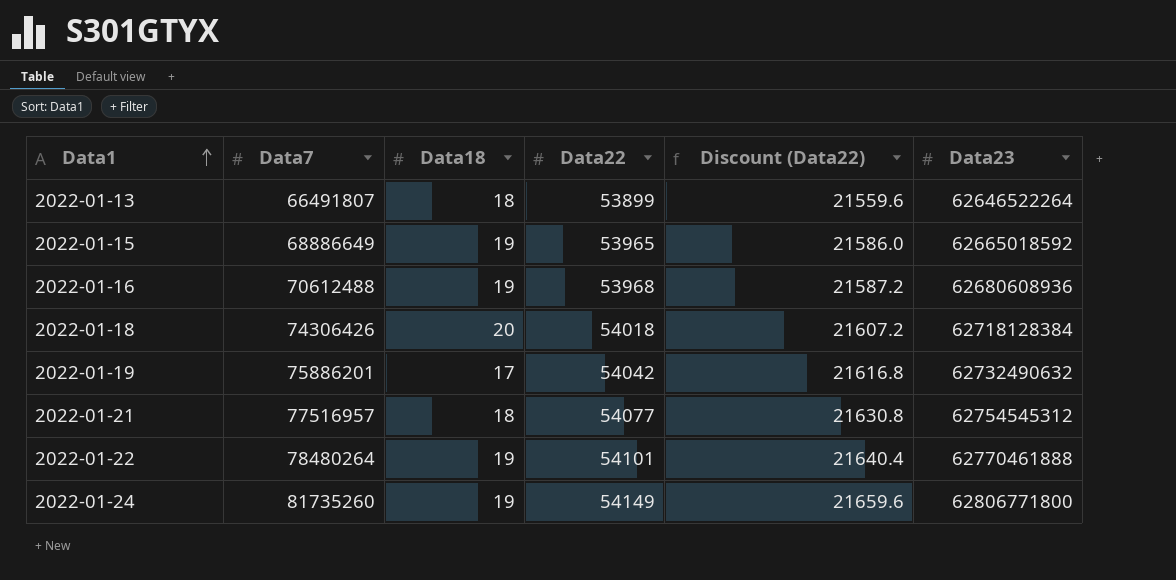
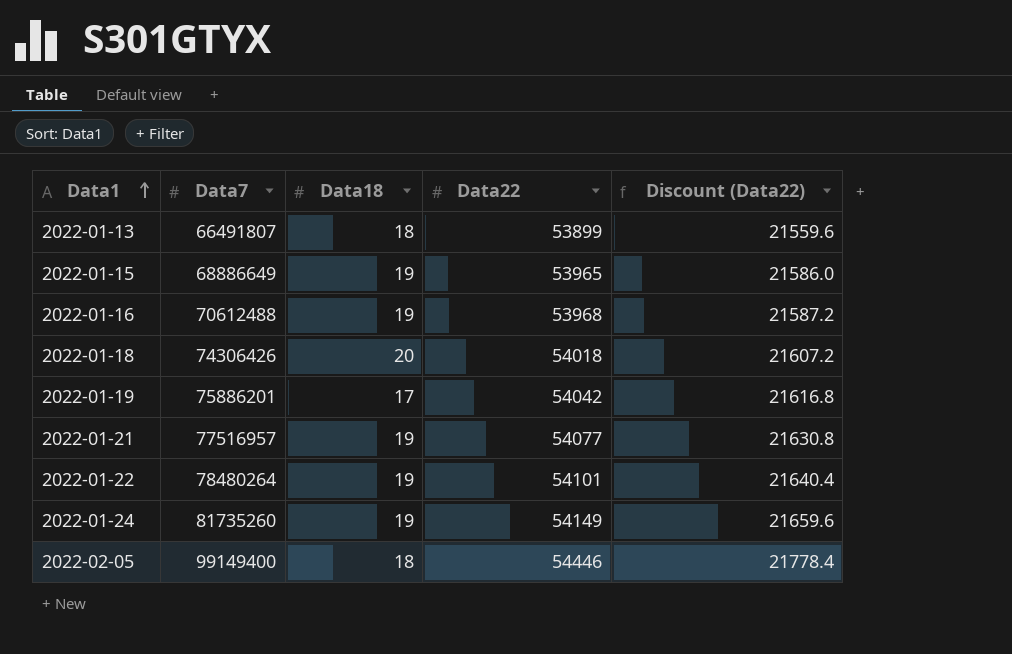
column Data23 | position: 6 -> none
2022-01-21 | Data18: 18 -> 19
row 2022-02-05: none -> 99149400 | 18 | 54446 | 21778.4

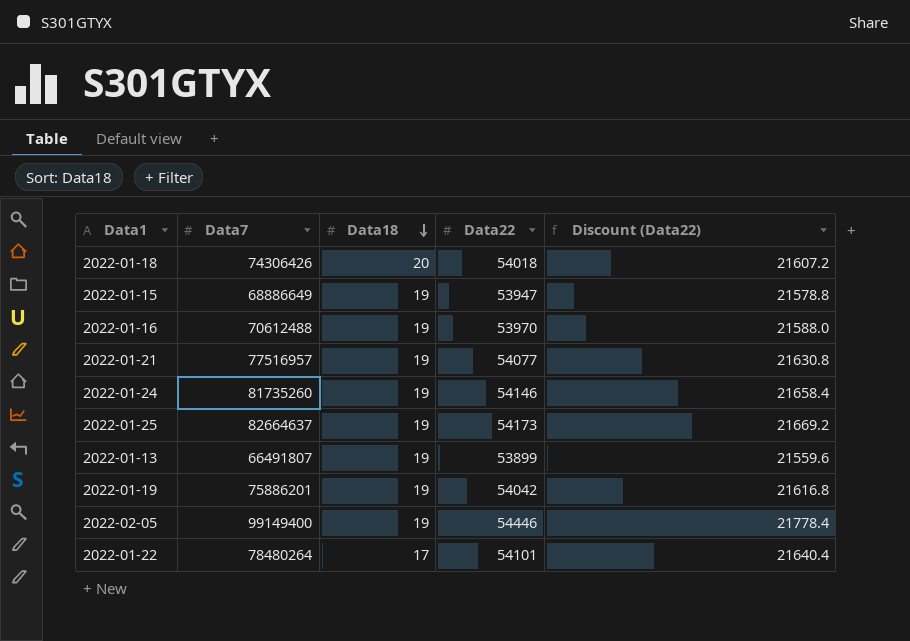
row order: Data1 ascending -> Data18 descending
2022-01-15 | Data22: 53965 -> 53947
2022-01-15 | Discount (Data22): 21586.0 -> 21578.8
2022-01-16 | Data22: 53968 -> 53970
2022-01-16 | Discount (Data22): 21587.2 -> 21588.0
2022-01-24 | Data22: 54149 -> 54146
2022-01-24 | Discount (Data22): 21659.6 -> 21658.4
row 2022-01-25: none -> 82664637 | 19 | 54173 | 21669.2
2022-01-13 | Data18: 18 -> 19
2022-01-19 | Data18: 17 -> 19
2022-02-05 | Data18: 18 -> 19
2022-01-22 | Data18: 19 -> 17

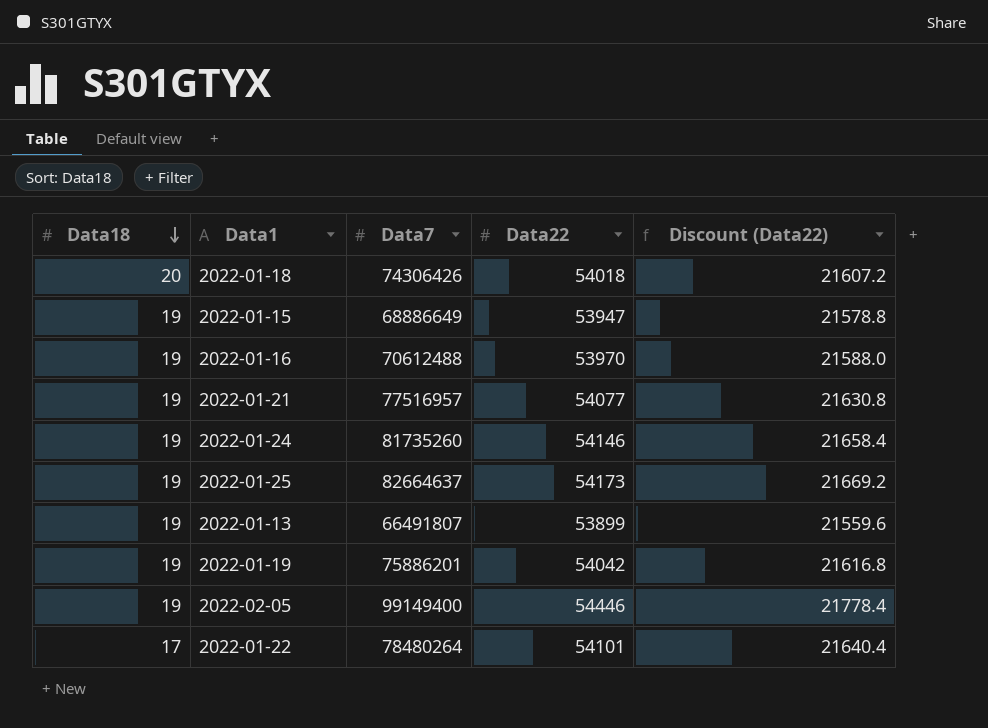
column Data18 | position: 3 -> 1

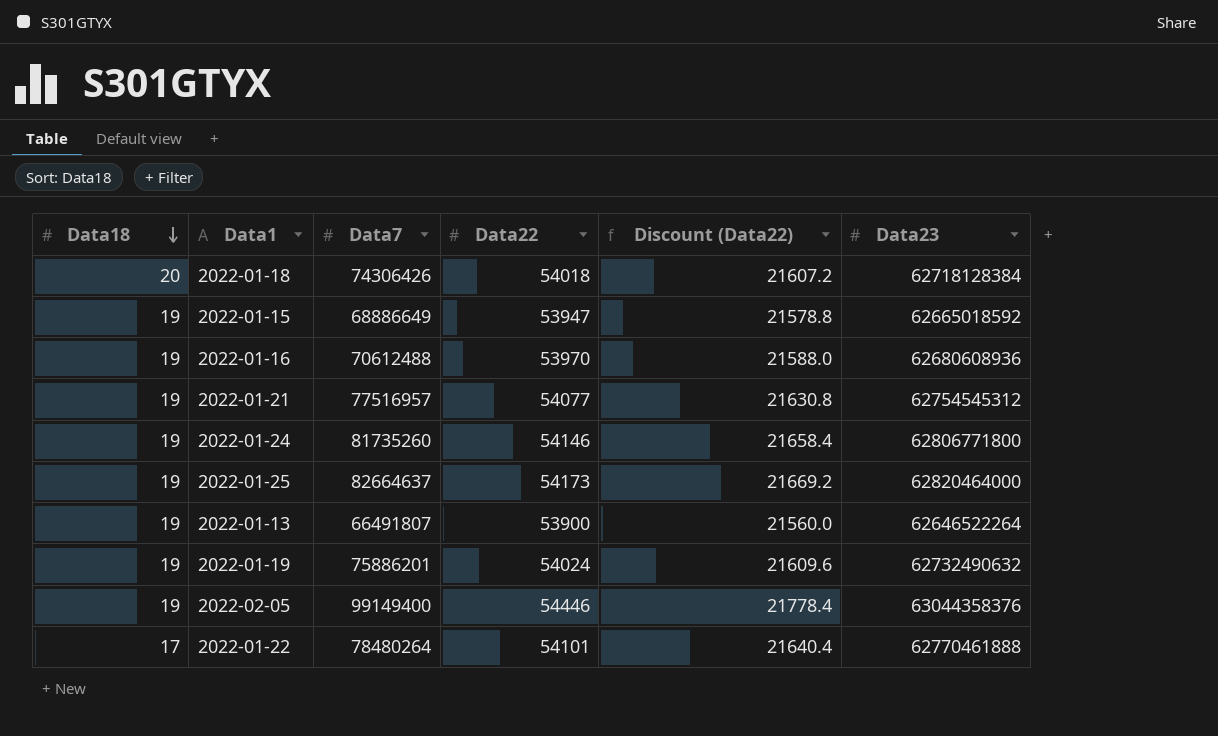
column Data23 | position: none -> 6
2022-01-13 | Data22: 53899 -> 53900
2022-01-13 | Discount (Data22): 21559.6 -> 21560.0
2022-01-19 | Data22: 54042 -> 54024
2022-01-19 | Discount (Data22): 21616.8 -> 21609.6

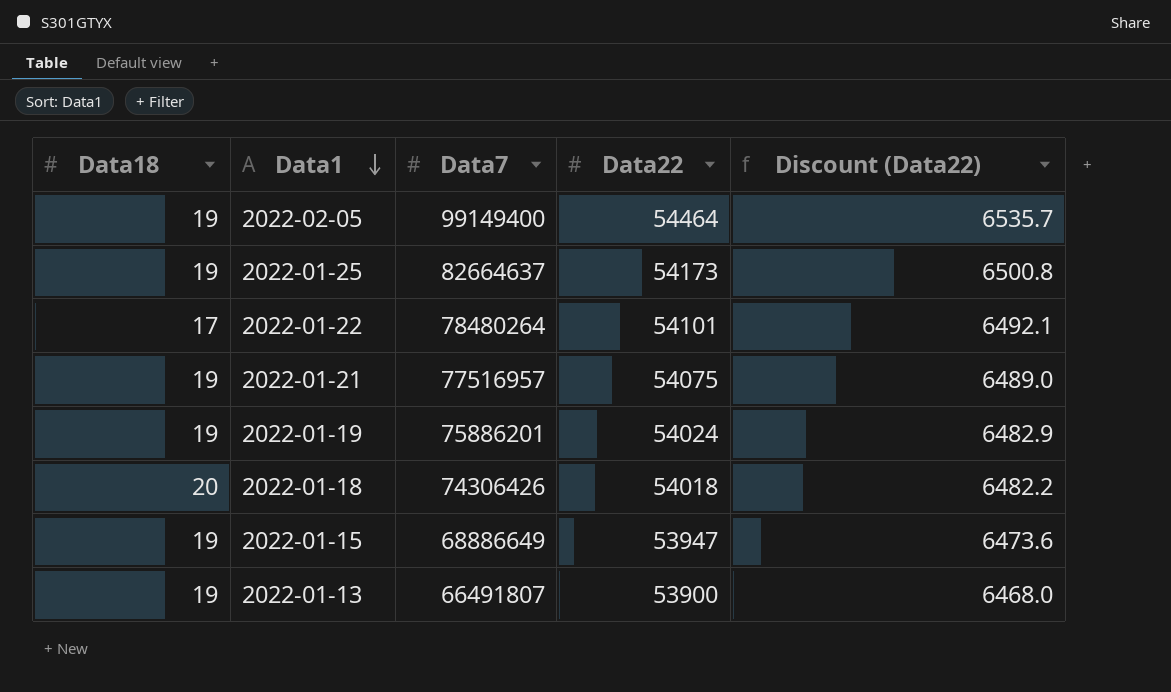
row order: Data18 descending -> Data1 descending
column Data23 | position: 6 -> none
column Discount (Data22) | formula: [Data22] * 0.4 -> [Data22] * 0.12
row 2022-01-16: 19 | 70612488 | 53970 | 21588.0 | 62680608936 -> none
row 2022-01-24: 19 | 81735260 | 54146 | 21658.4 | 62806771800 -> none
2022-02-05 | Data22: 54446 -> 54464
2022-01-21 | Data22: 54077 -> 54075

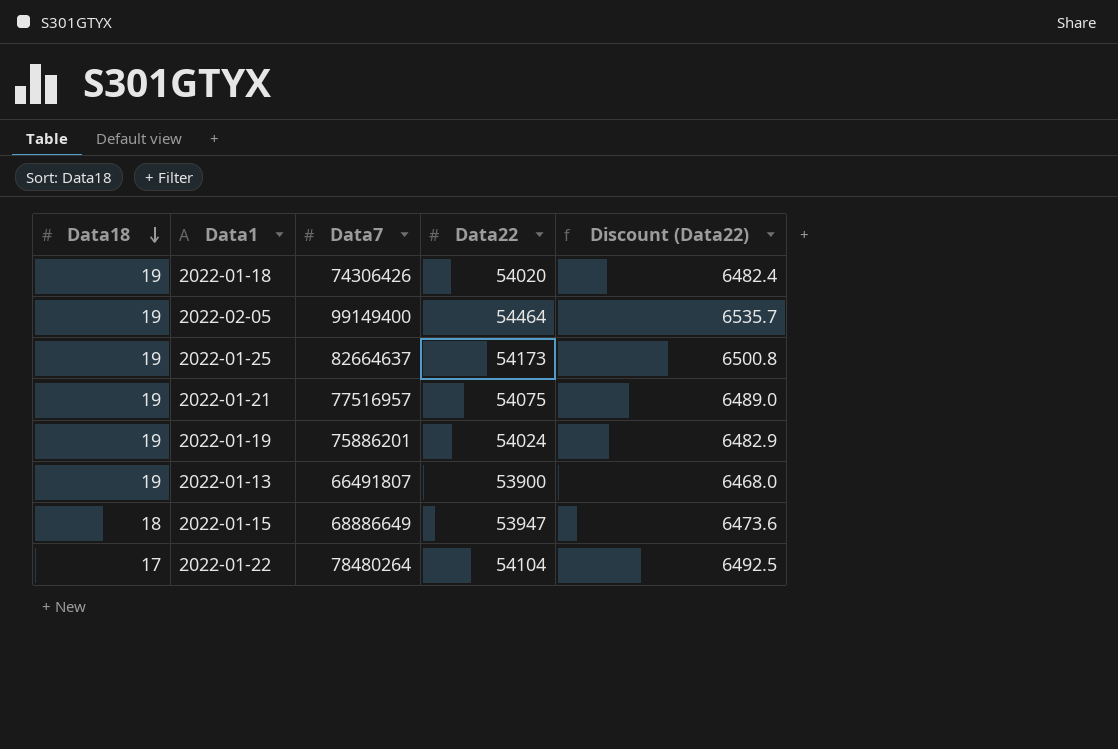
row order: Data1 descending -> Data18 descending
2022-01-18 | Data18: 20 -> 19
2022-01-18 | Data22: 54018 -> 54020
2022-01-18 | Discount (Data22): 6482.2 -> 6482.4
2022-01-15 | Data18: 19 -> 18
2022-01-22 | Data22: 54101 -> 54104
2022-01-22 | Discount (Data22): 6492.1 -> 6492.5

